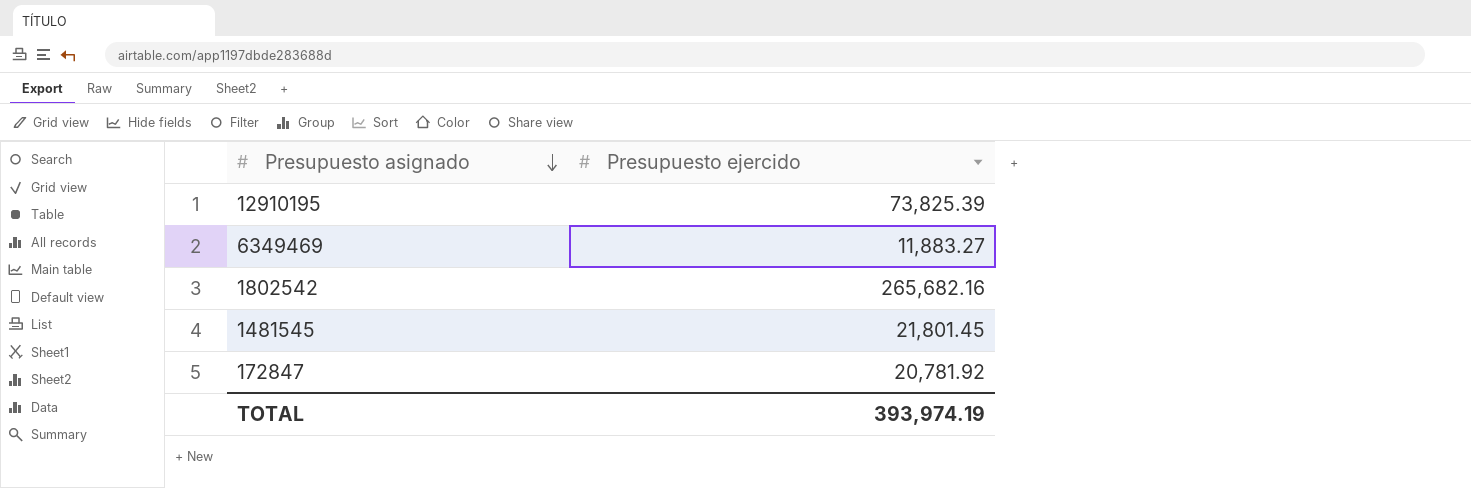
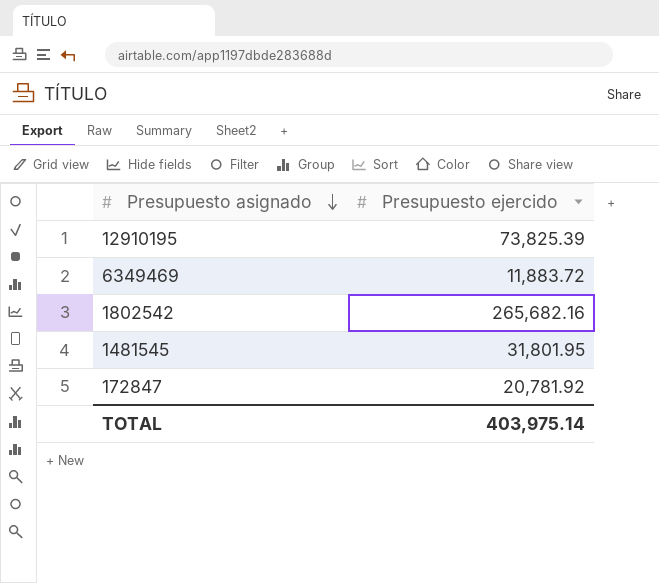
6349469 | Presupuesto ejercido: 11,883.27 -> 11,883.72
1481545 | Presupuesto ejercido: 21,801.45 -> 31,801.95
TOTAL | Presupuesto ejercido: 393,974.19 -> 403,975.14

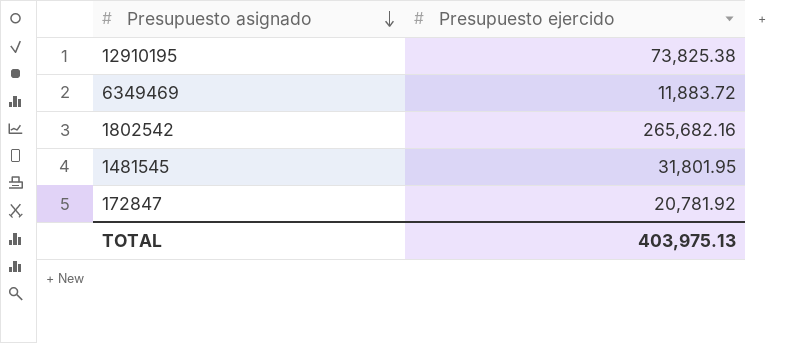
12910195 | Presupuesto ejercido: 73,825.39 -> 73,825.38
TOTAL | Presupuesto ejercido: 403,975.14 -> 403,975.13

